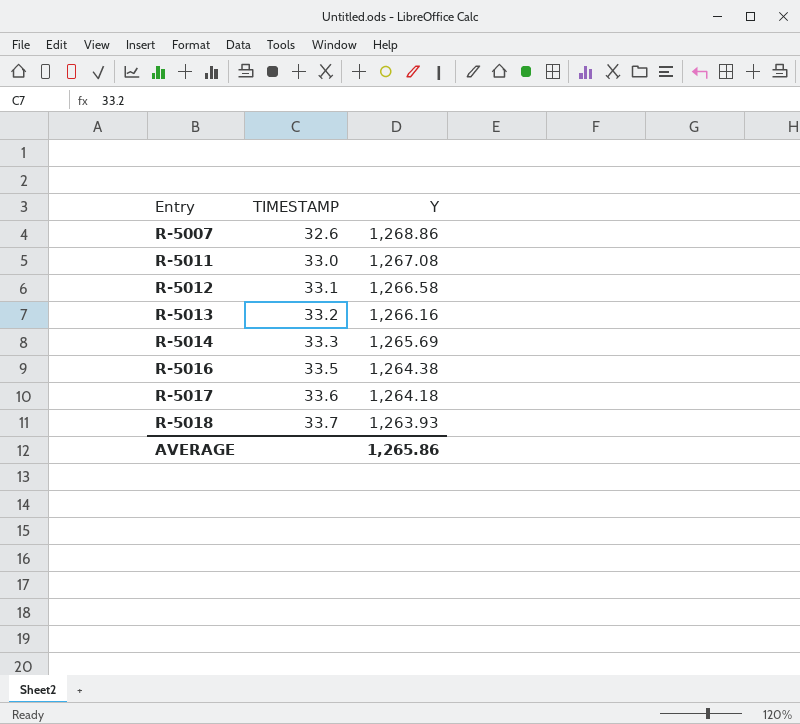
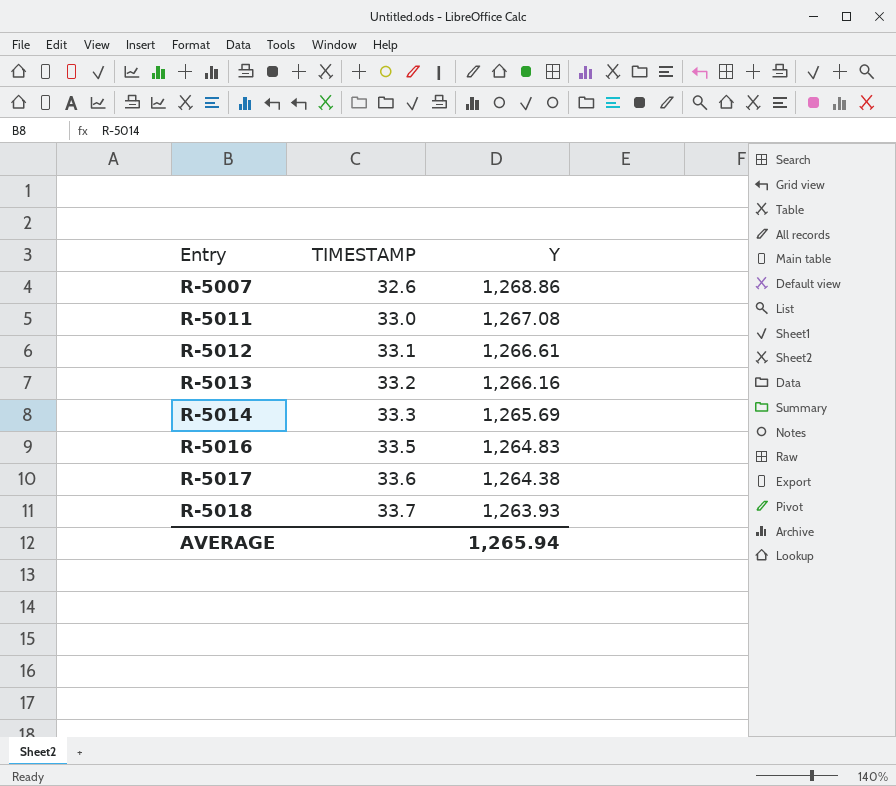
R-5012 | Y: 1,266.58 -> 1,266.61
R-5016 | Y: 1,264.38 -> 1,264.83
R-5017 | Y: 1,264.18 -> 1,264.38
AVERAGE | Y: 1,265.86 -> 1,265.94

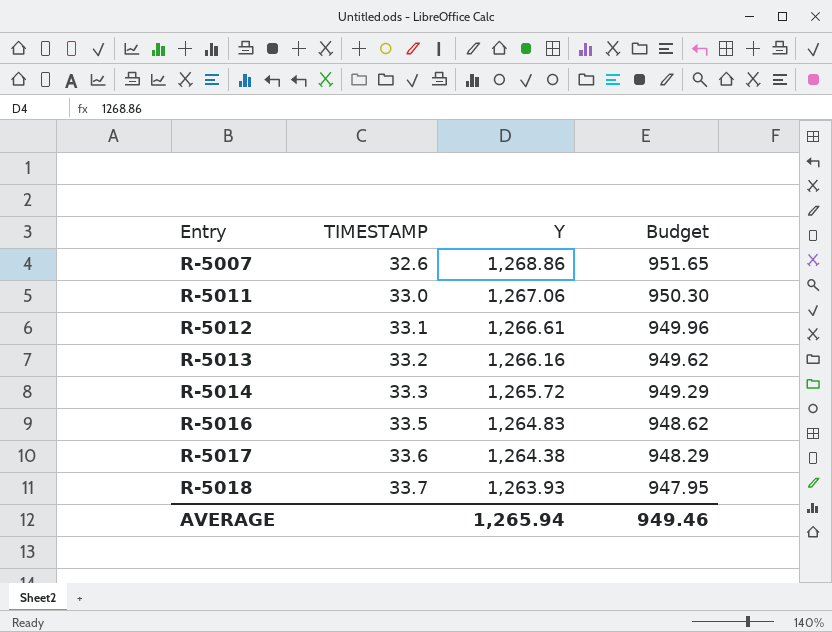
column Budget | formula: none -> [Y] * 0.75
R-5011 | Y: 1,267.08 -> 1,267.06
R-5014 | Y: 1,265.69 -> 1,265.72

